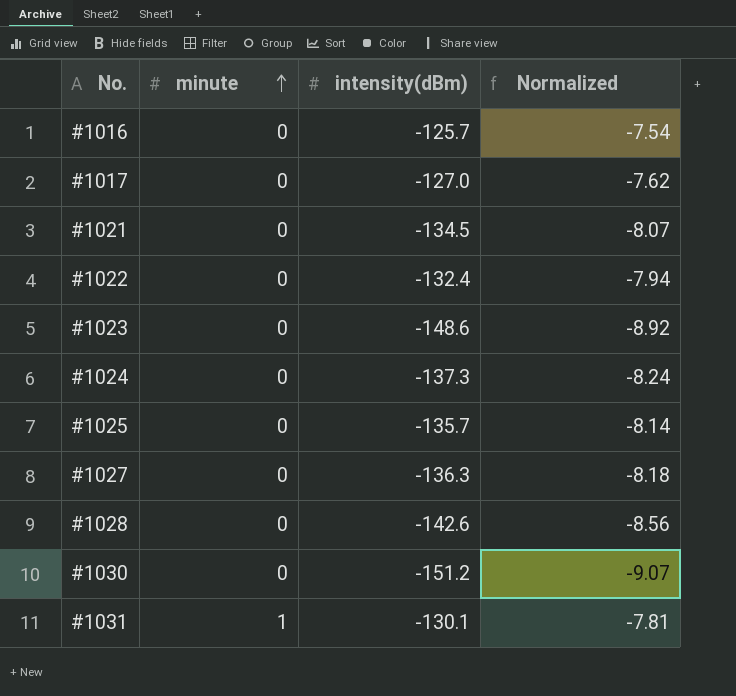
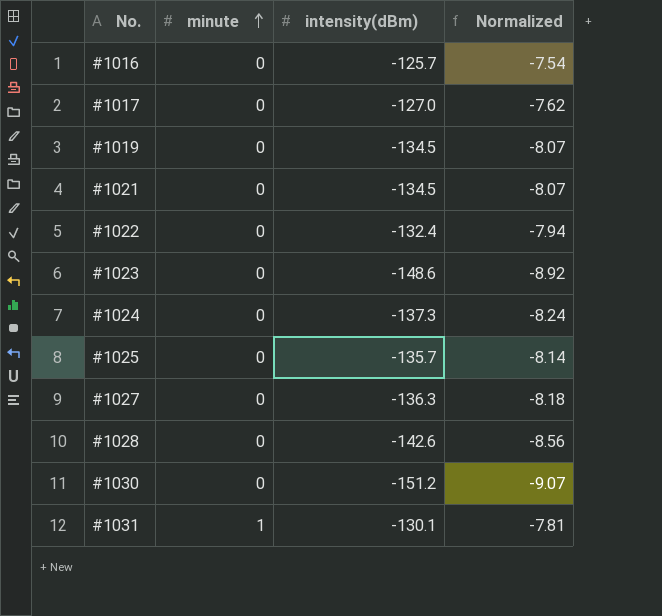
row #1019: none -> 0 | -134.5 | -8.07

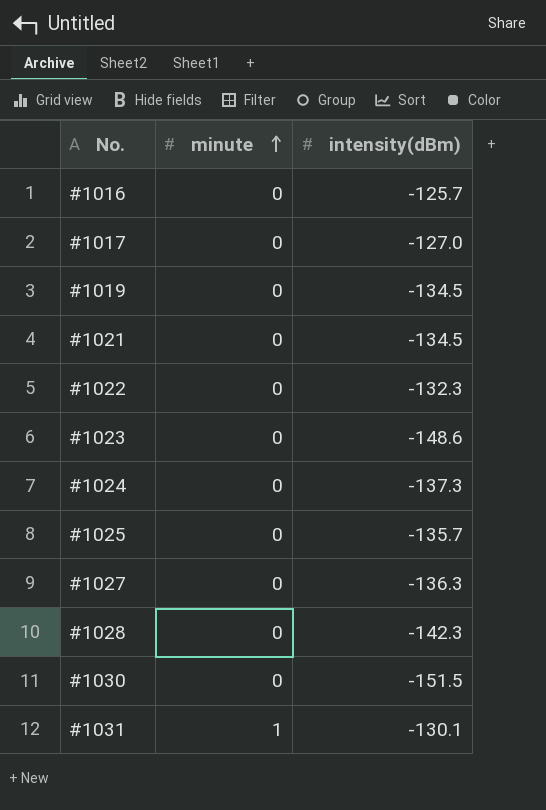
column Normalized | formula: [intensity(dBm)] * 0.06 -> none
#1022 | intensity(dBm): -132.4 -> -132.3
#1028 | intensity(dBm): -142.6 -> -142.3
#1030 | intensity(dBm): -151.2 -> -151.5

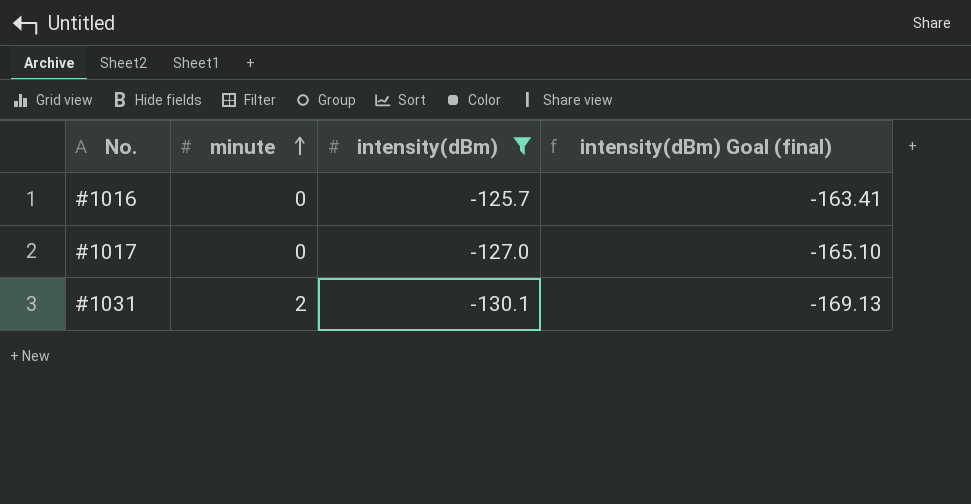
filter: none -> intensity(dBm) >= -130.1
column intensity(dBm) Goal (final) | formula: none -> [intensity(dBm)] * 1.3
#1031 | minute: 1 -> 2

